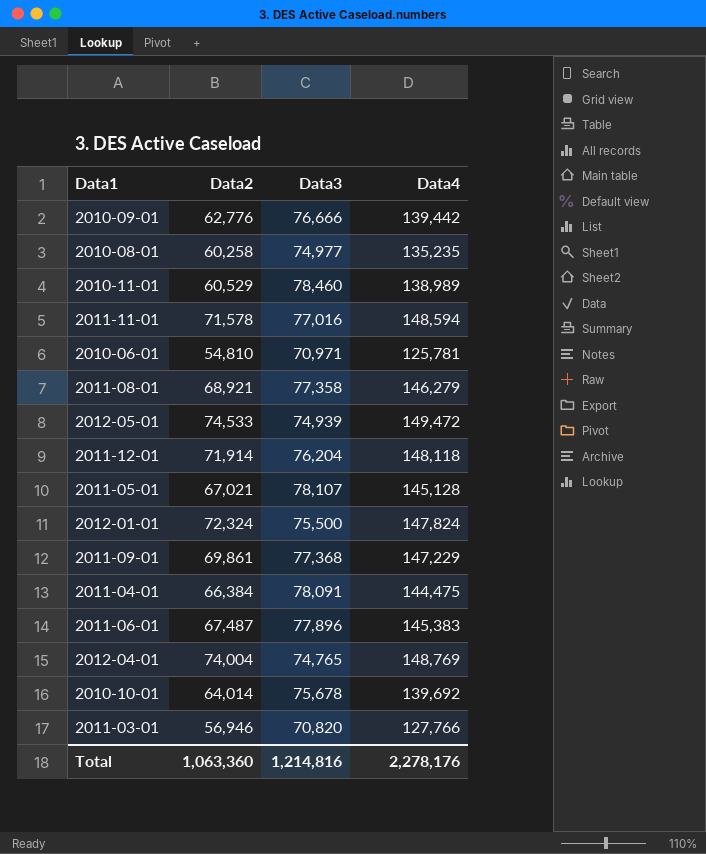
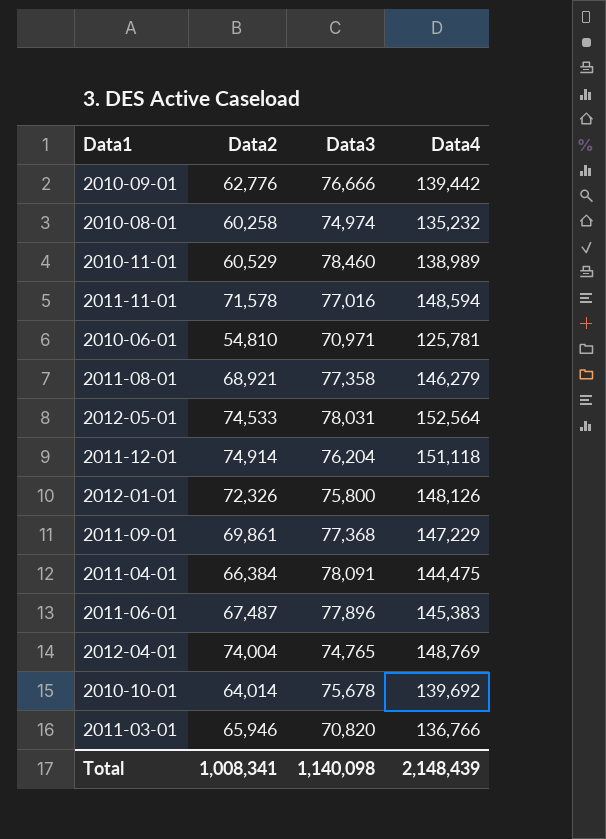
row 2011-05-01: 67,021 | 78,107 | 145,128 -> none
2010-08-01 | Data3: 74,977 -> 74,974
2010-08-01 | Data4: 135,235 -> 135,232
2012-05-01 | Data3: 74,939 -> 78,031
2012-05-01 | Data4: 149,472 -> 152,564
2011-12-01 | Data2: 71,914 -> 74,914
2011-12-01 | Data4: 148,118 -> 151,118
2012-01-01 | Data2: 72,324 -> 72,326
2012-01-01 | Data3: 75,500 -> 75,800
2012-01-01 | Data4: 147,824 -> 148,126
2011-03-01 | Data2: 56,946 -> 65,946
2011-03-01 | Data4: 127,766 -> 136,766
Total | Data2: 1,063,360 -> 1,008,341
Total | Data3: 1,214,816 -> 1,140,098
Total | Data4: 2,278,176 -> 2,148,439

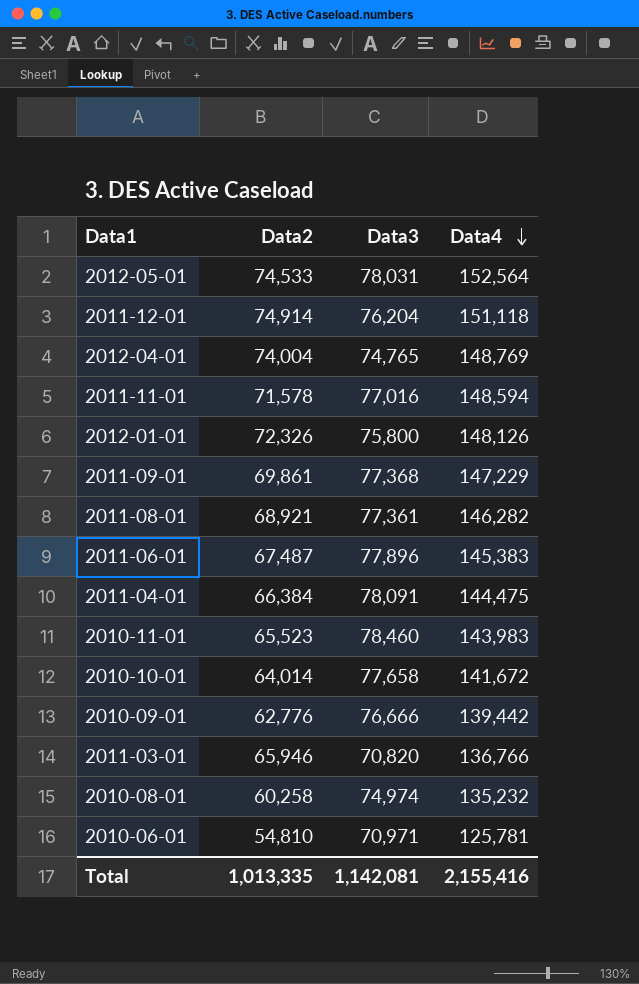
row order: none -> Data4 descending
2011-08-01 | Data3: 77,358 -> 77,361
2011-08-01 | Data4: 146,279 -> 146,282
2010-11-01 | Data2: 60,529 -> 65,523
2010-11-01 | Data4: 138,989 -> 143,983
2010-10-01 | Data3: 75,678 -> 77,658
2010-10-01 | Data4: 139,692 -> 141,672
Total | Data2: 1,008,341 -> 1,013,335
Total | Data3: 1,140,098 -> 1,142,081
Total | Data4: 2,148,439 -> 2,155,416

